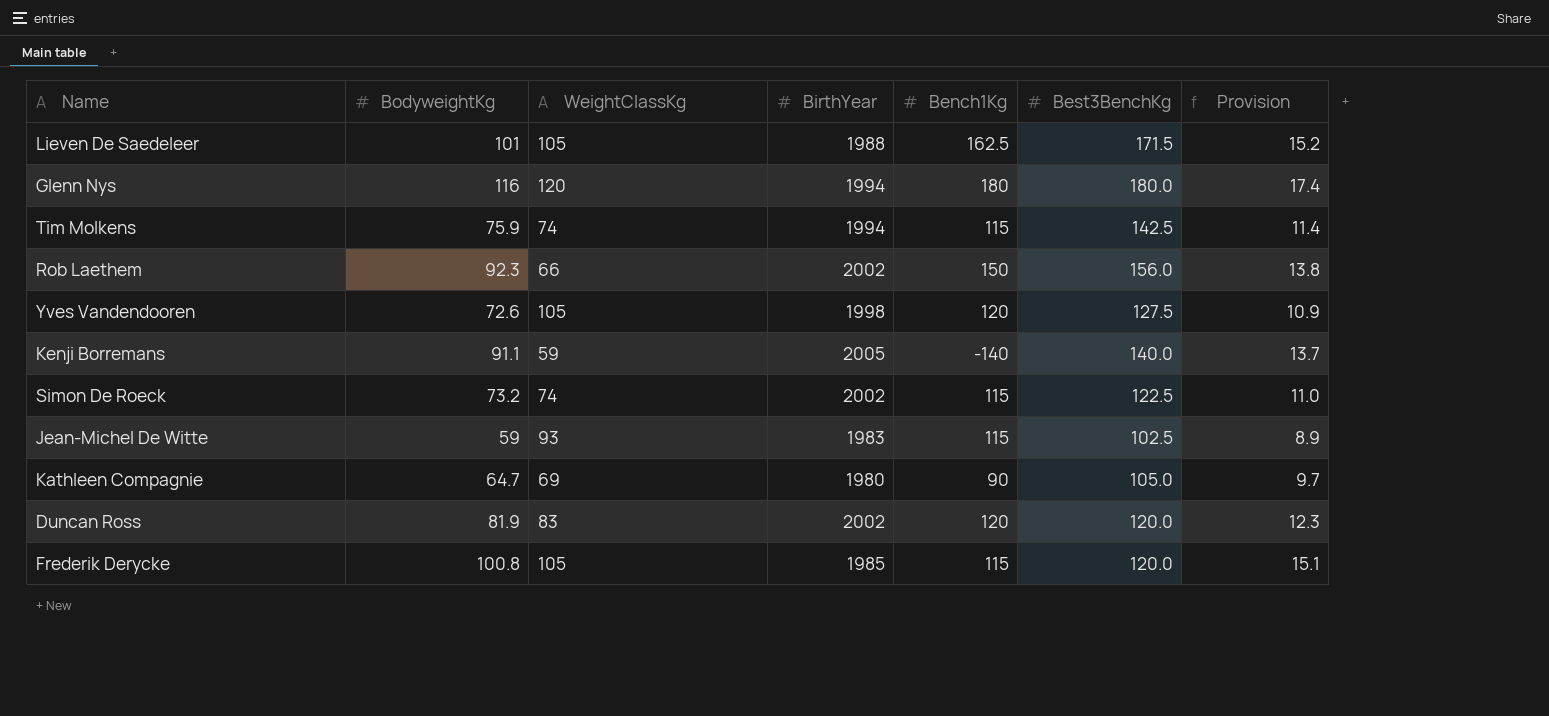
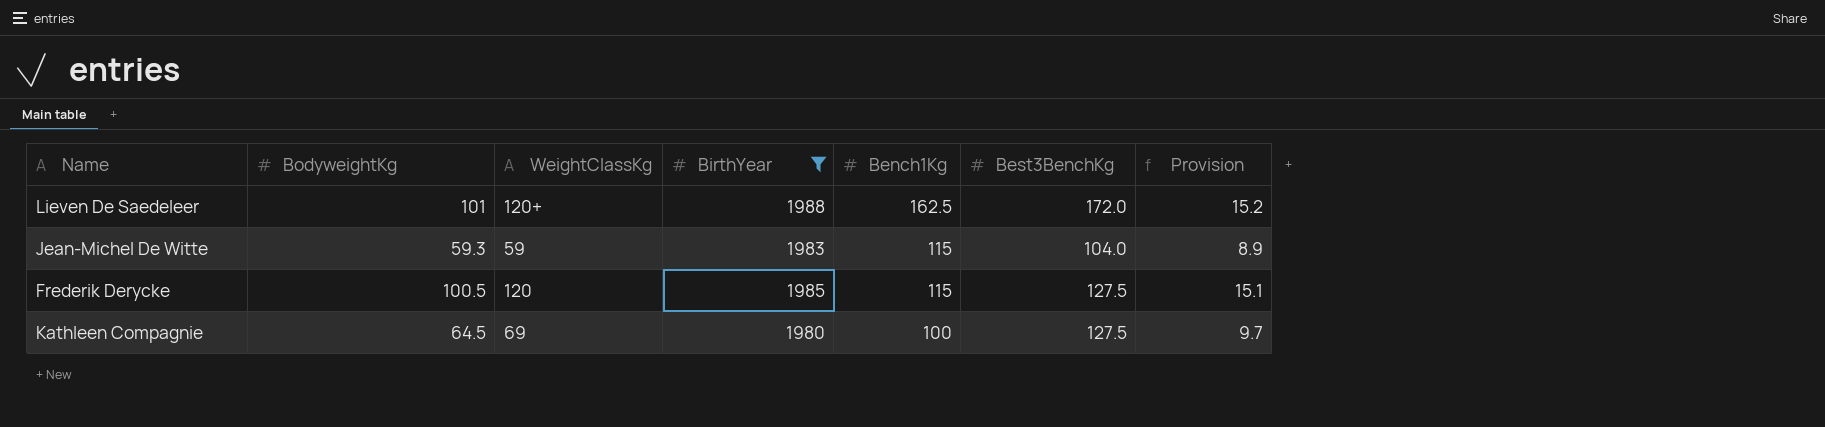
filter: none -> BirthYear <= 1988
row order: none -> Bench1Kg descending
Lieven De Saedeleer | WeightClassKg: 105 -> 120+
Lieven De Saedeleer | Best3BenchKg: 171.5 -> 172.0
Jean-Michel De Witte | BodyweightKg: 59 -> 59.3
Jean-Michel De Witte | WeightClassKg: 93 -> 59
Jean-Michel De Witte | Best3BenchKg: 102.5 -> 104.0
Frederik Derycke | BodyweightKg: 100.8 -> 100.5
Frederik Derycke | WeightClassKg: 105 -> 120
Frederik Derycke | Best3BenchKg: 120.0 -> 127.5
Kathleen Compagnie | BodyweightKg: 64.7 -> 64.5
Kathleen Compagnie | Bench1Kg: 90 -> 100
Kathleen Compagnie | Best3BenchKg: 105.0 -> 127.5

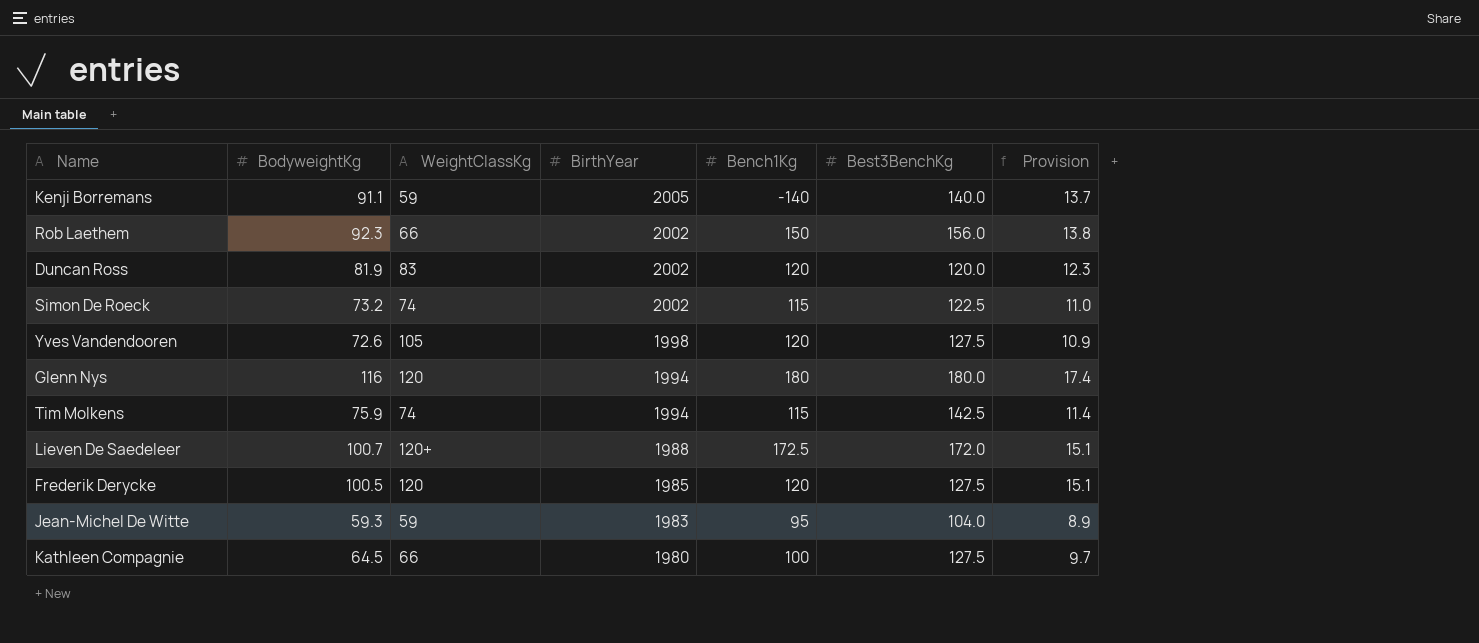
filter: BirthYear <= 1988 -> none
row order: Bench1Kg descending -> BirthYear descending
Lieven De Saedeleer | BodyweightKg: 101 -> 100.7
Lieven De Saedeleer | Bench1Kg: 162.5 -> 172.5
Lieven De Saedeleer | Provision: 15.2 -> 15.1
Frederik Derycke | Bench1Kg: 115 -> 120
Jean-Michel De Witte | Bench1Kg: 115 -> 95
Kathleen Compagnie | WeightClassKg: 69 -> 66

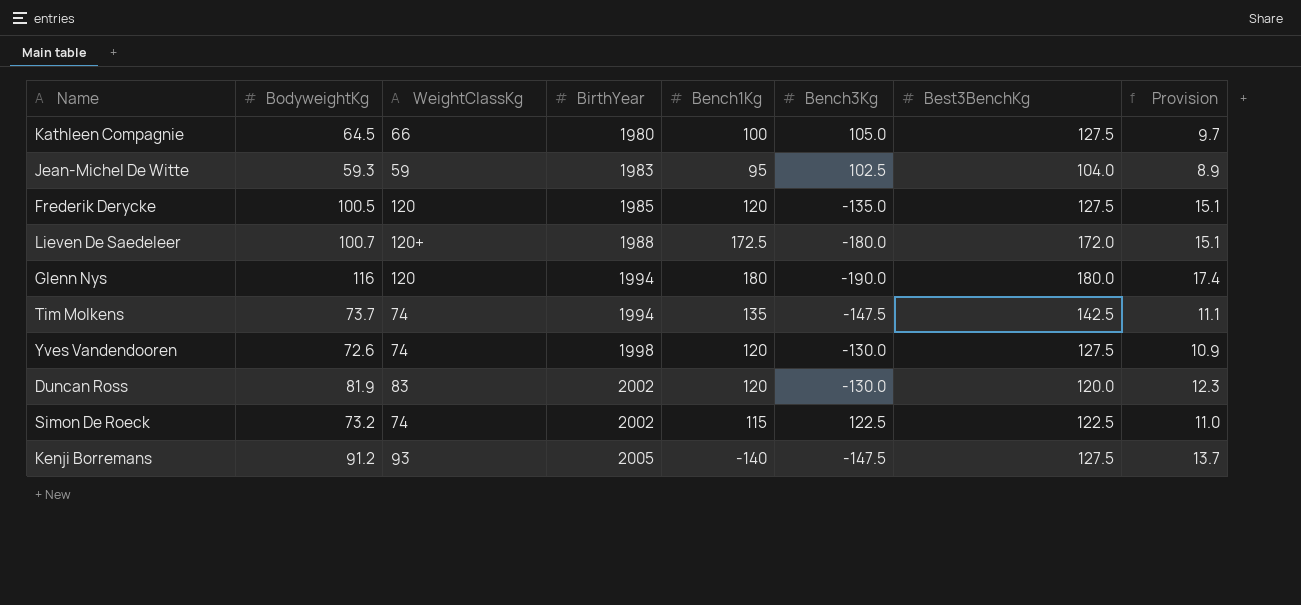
row order: BirthYear descending -> BirthYear ascending
column Bench3Kg | position: none -> 6
row Rob Laethem: 92.3 | 66 | 2002 | 150 | 156.0 | 13.8 -> none
Tim Molkens | BodyweightKg: 75.9 -> 73.7
Tim Molkens | Bench1Kg: 115 -> 135
Tim Molkens | Provision: 11.4 -> 11.1
Yves Vandendooren | WeightClassKg: 105 -> 74
Kenji Borremans | BodyweightKg: 91.1 -> 91.2
Kenji Borremans | WeightClassKg: 59 -> 93
Kenji Borremans | Best3BenchKg: 140.0 -> 127.5

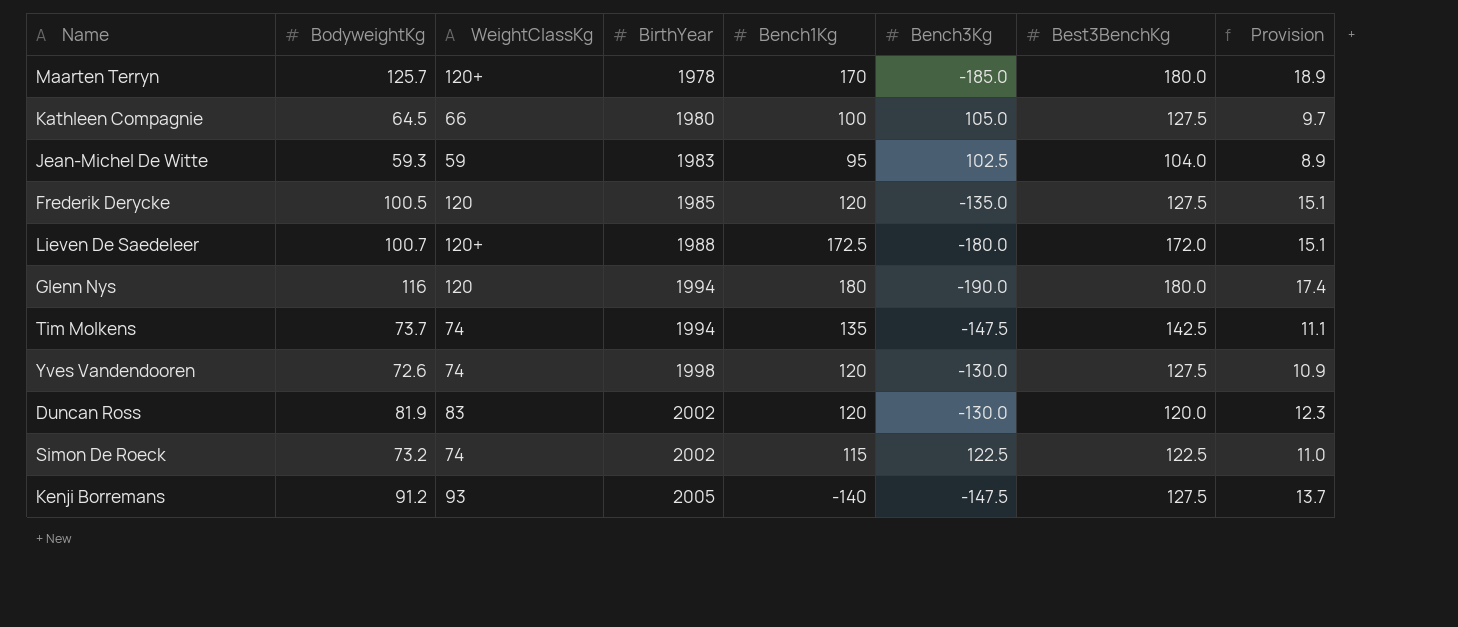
row Maarten Terryn: none -> 125.7 | 120+ | 1978 | 170 | -185.0 | 180.0 | 18.9

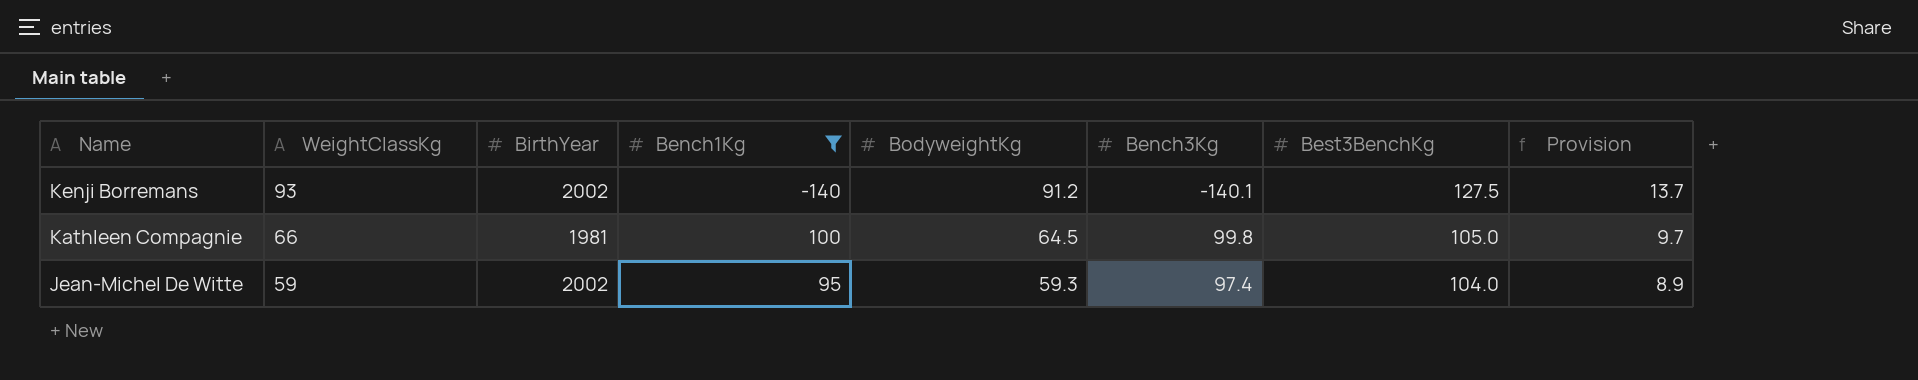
filter: none -> Bench1Kg <= 100
row order: BirthYear ascending -> Name descending
column BodyweightKg | position: 2 -> 5
Kenji Borremans | BirthYear: 2005 -> 2002
Kenji Borremans | Bench3Kg: -147.5 -> -140.1
Kathleen Compagnie | BirthYear: 1980 -> 1981
Kathleen Compagnie | Bench3Kg: 105.0 -> 99.8
Kathleen Compagnie | Best3BenchKg: 127.5 -> 105.0
Jean-Michel De Witte | BirthYear: 1983 -> 2002
Jean-Michel De Witte | Bench3Kg: 102.5 -> 97.4

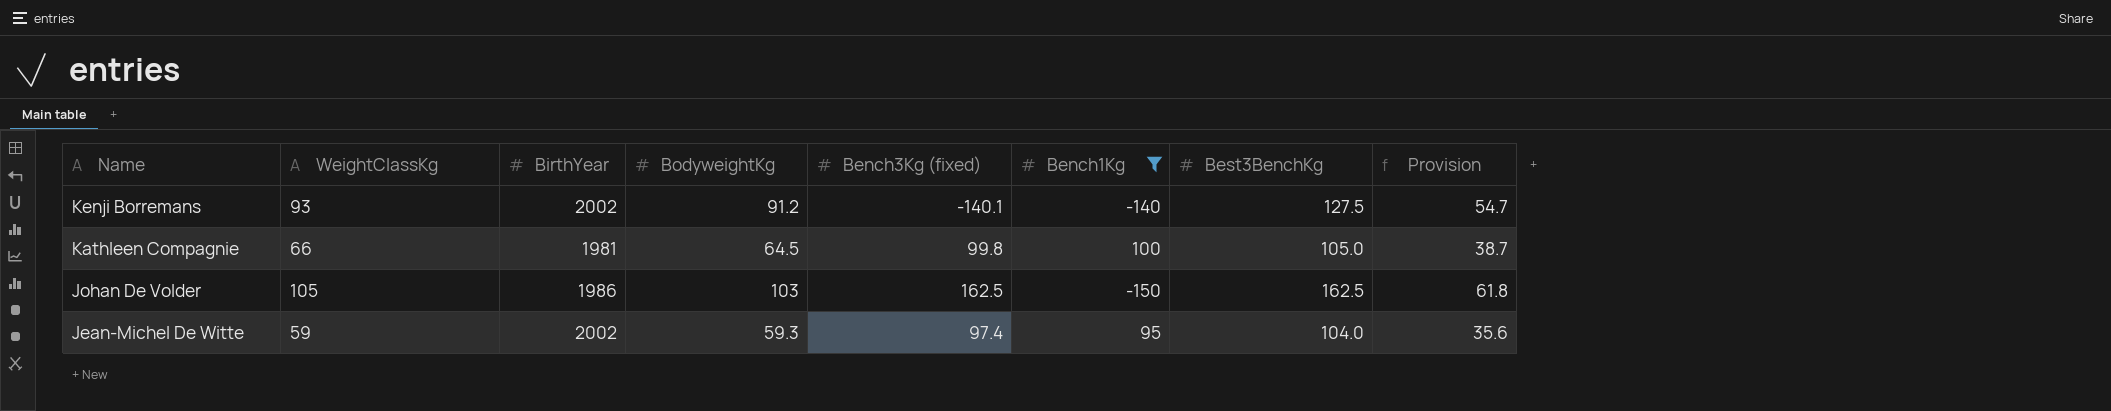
column name: Bench3Kg -> Bench3Kg (fixed)
column Bench1Kg | position: 4 -> 6
column Provision | formula: [BodyweightKg] * 0.15 -> [BodyweightKg] * 0.6
row Johan De Volder: none -> 105 | 1986 | 103 | 162.5 | -150 | 162.5 | 61.8

